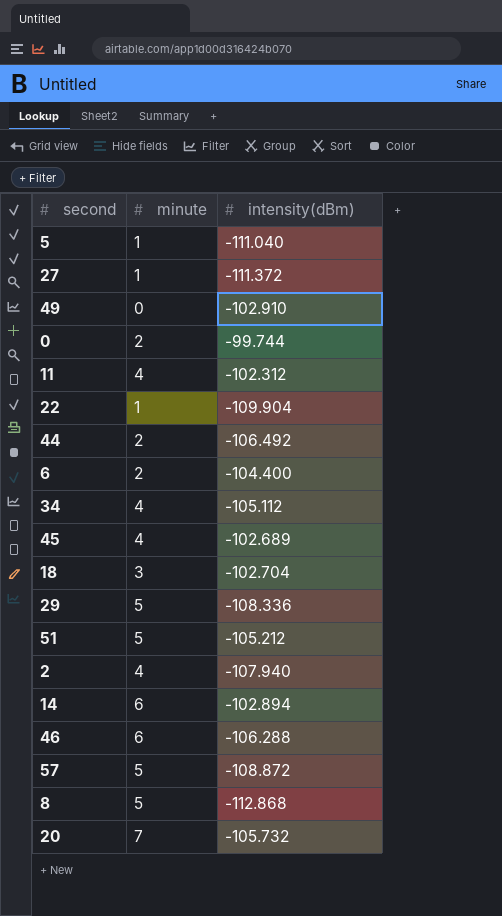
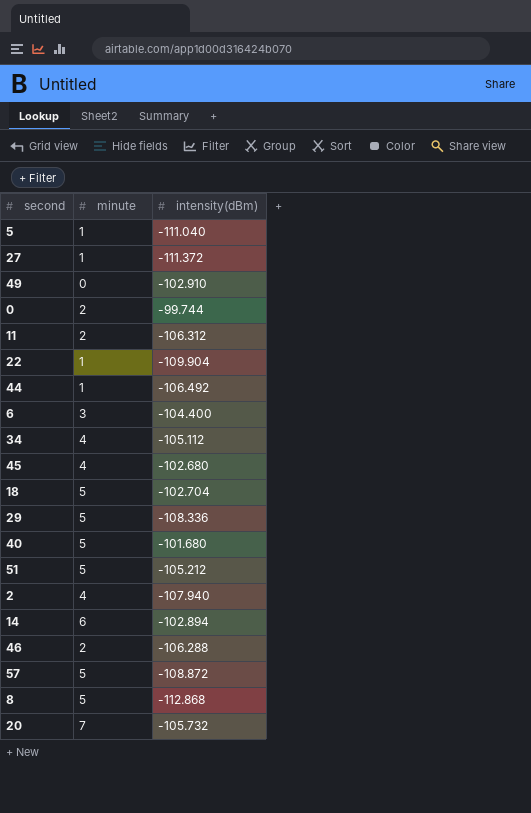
11 | minute: 4 -> 2
11 | intensity(dBm): -102.312 -> -106.312
44 | minute: 2 -> 1
6 | minute: 2 -> 3
45 | intensity(dBm): -102.689 -> -102.680
18 | minute: 3 -> 5
row 40: none -> 5 | -101.680
46 | minute: 6 -> 2

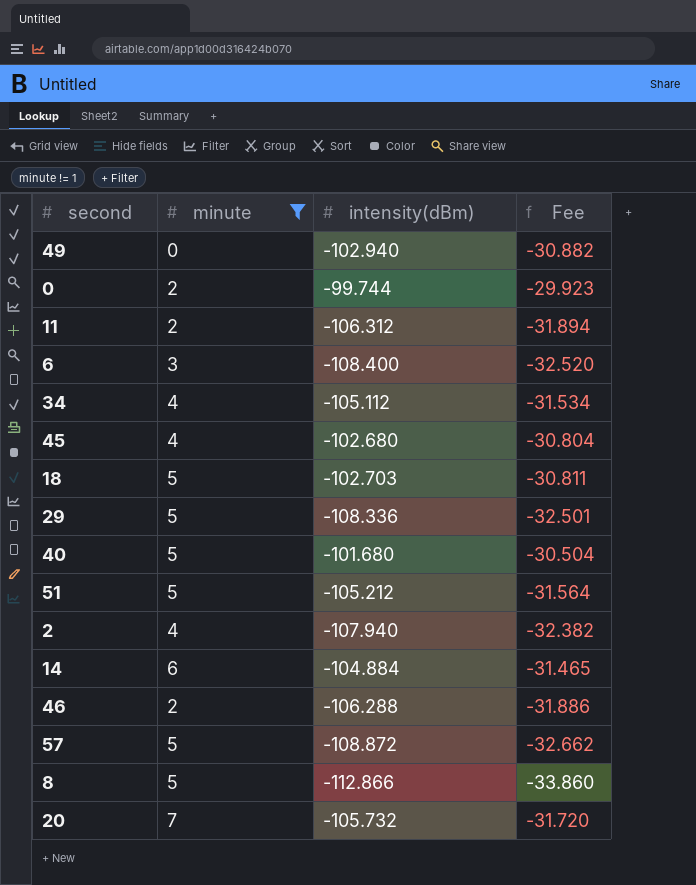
filter: none -> minute != 1
column Fee | formula: none -> [intensity(dBm)] * 0.3
49 | intensity(dBm): -102.910 -> -102.940
6 | intensity(dBm): -104.400 -> -108.400
18 | intensity(dBm): -102.704 -> -102.703
14 | intensity(dBm): -102.894 -> -104.884
8 | intensity(dBm): -112.868 -> -112.866

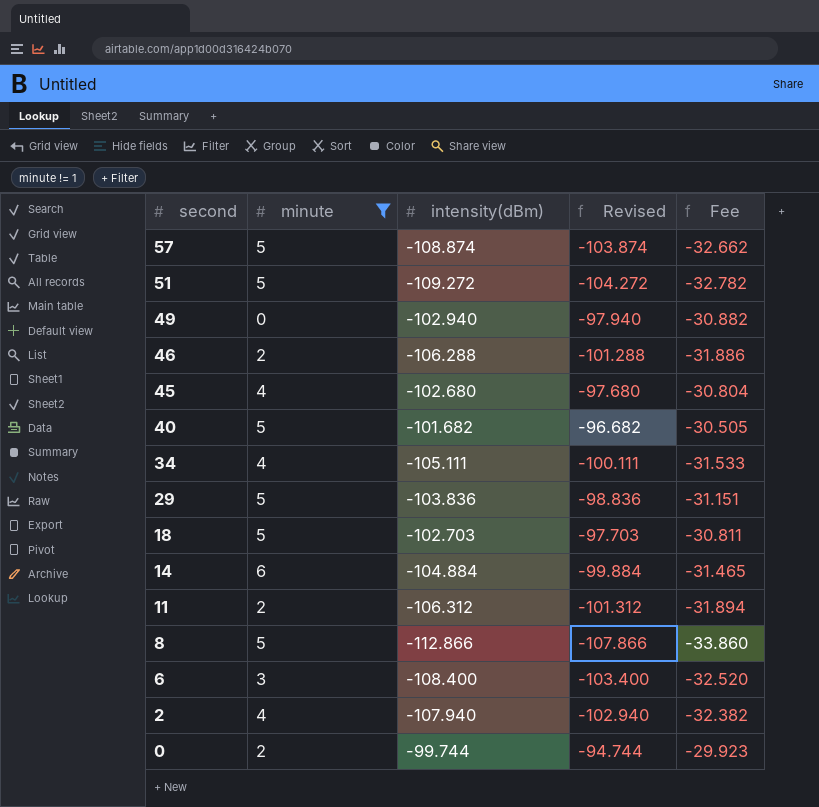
row order: none -> second descending
column Revised | formula: none -> [intensity(dBm)] + 5
row 20: 7 | -105.732 | -31.720 -> none
57 | intensity(dBm): -108.872 -> -108.874
51 | intensity(dBm): -105.212 -> -109.272
51 | Fee: -31.564 -> -32.782
40 | intensity(dBm): -101.680 -> -101.682
40 | Fee: -30.504 -> -30.505
34 | intensity(dBm): -105.112 -> -105.111
34 | Fee: -31.534 -> -31.533
29 | intensity(dBm): -108.336 -> -103.836
29 | Fee: -32.501 -> -31.151

